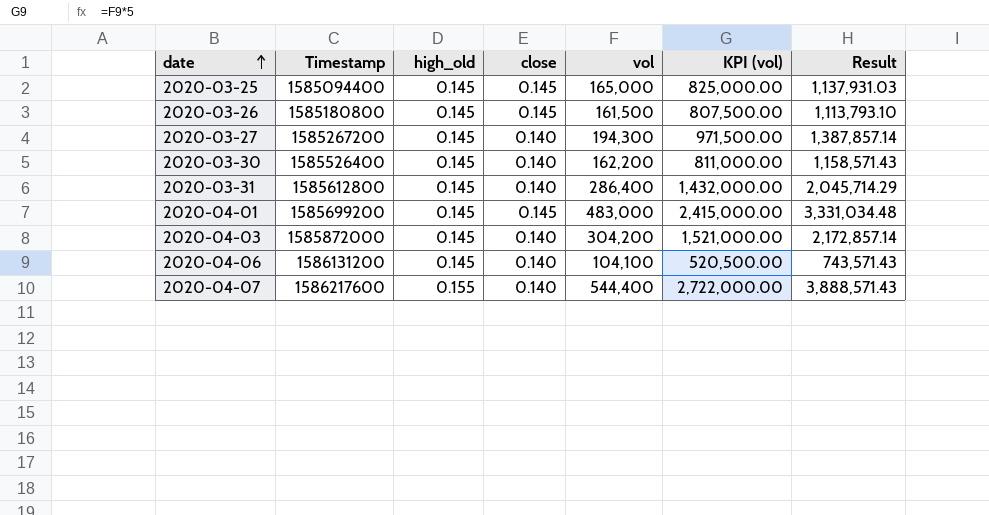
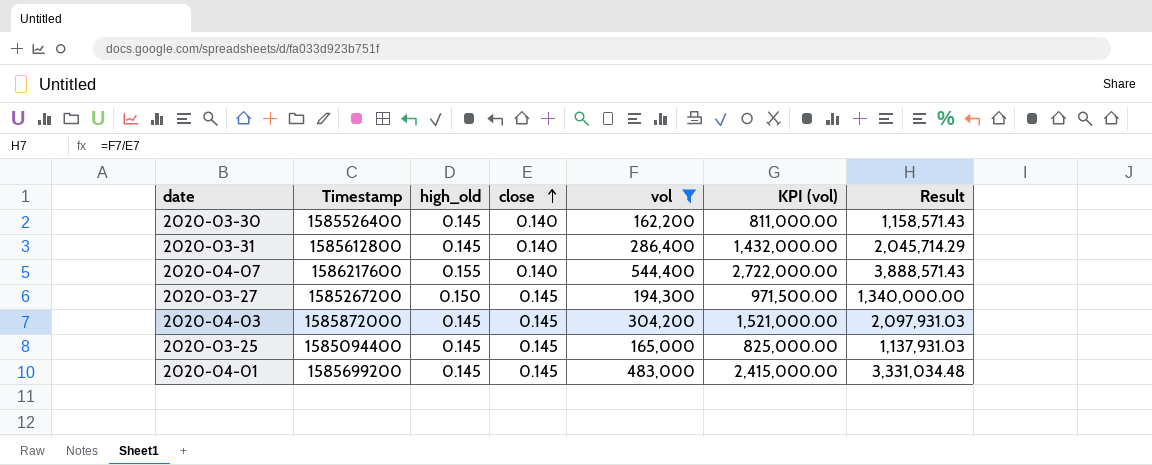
filter: none -> vol >= 162,200
row order: date ascending -> close ascending
2020-03-27 | high_old: 0.145 -> 0.150
2020-03-27 | close: 0.140 -> 0.145
2020-03-27 | Result: 1,387,857.14 -> 1,340,000.00
2020-04-03 | close: 0.140 -> 0.145
2020-04-03 | Result: 2,172,857.14 -> 2,097,931.03

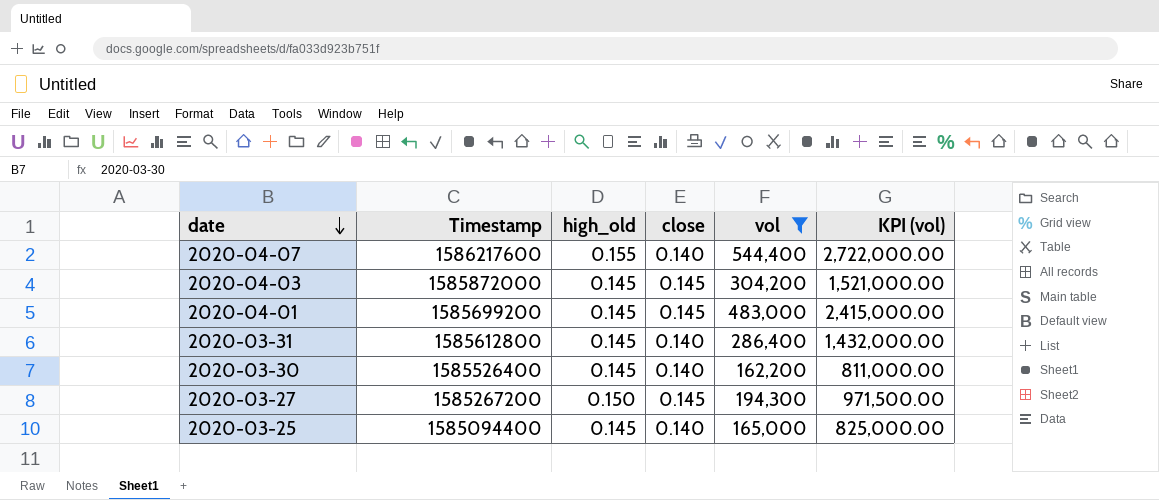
row order: close ascending -> date descending
column Result | formula: [vol] / [close] -> none
2020-03-25 | close: 0.145 -> 0.140

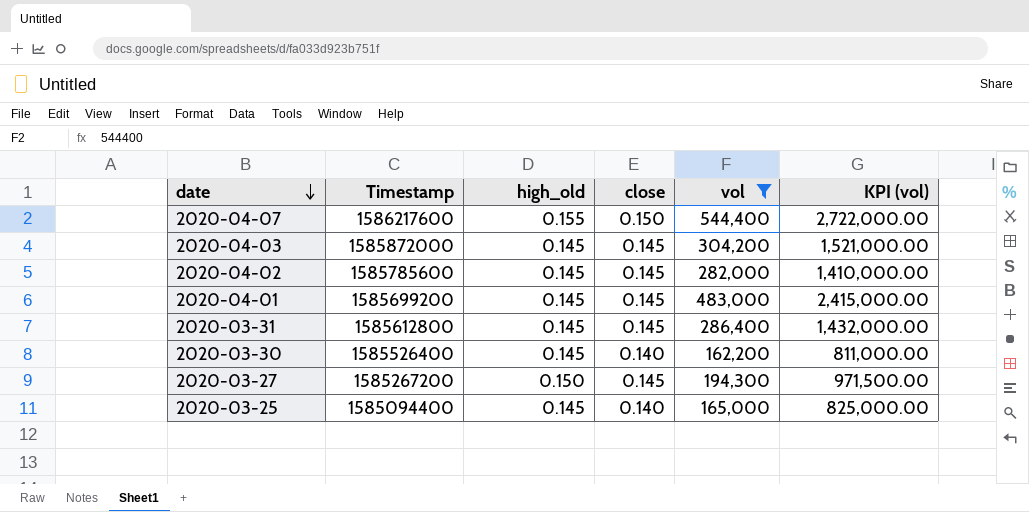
2020-04-07 | close: 0.140 -> 0.150
row 2020-04-02: none -> 1585785600 | 0.145 | 0.145 | 282,000 | 1,410,000.00
2020-03-31 | close: 0.140 -> 0.145

